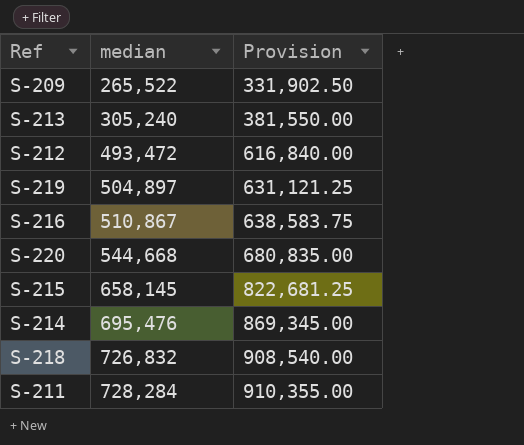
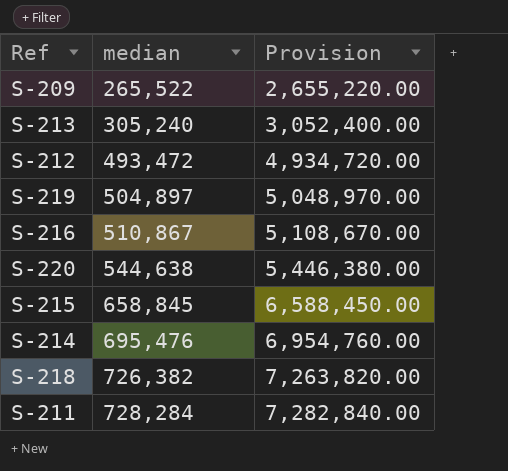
column Provision | formula: [median] * 1.25 -> [median] * 10
S-220 | median: 544,668 -> 544,638
S-215 | median: 658,145 -> 658,845
S-218 | median: 726,832 -> 726,382

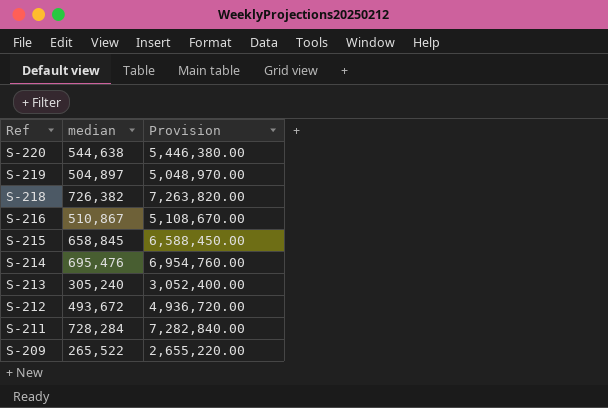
row order: median ascending -> Ref descending
S-212 | median: 493,472 -> 493,672
S-212 | Provision: 4,934,720.00 -> 4,936,720.00

